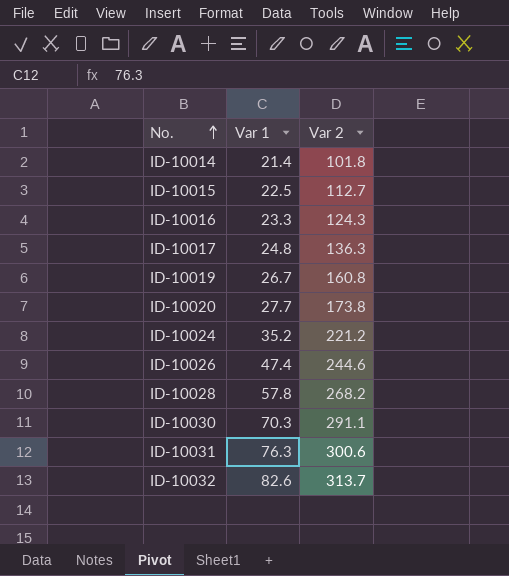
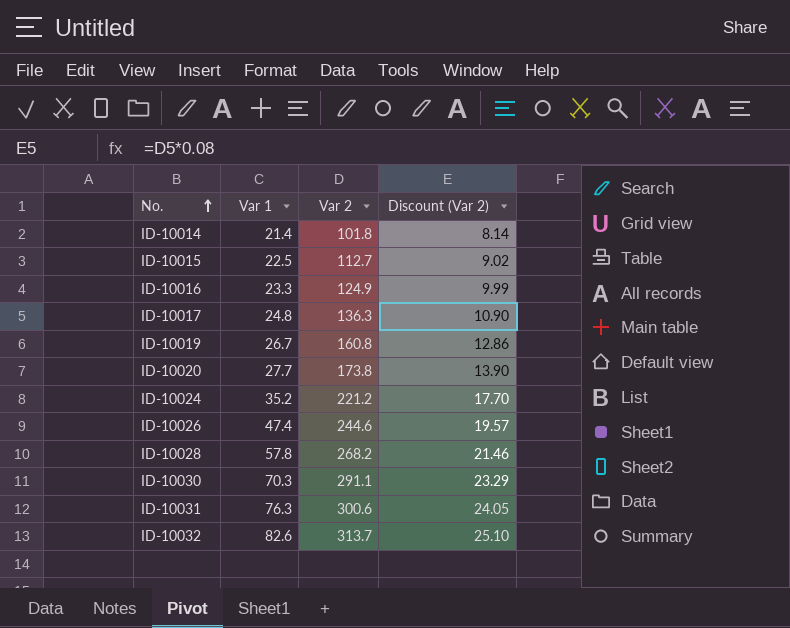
column Discount (Var 2) | formula: none -> [Var 2] * 0.08
ID-10016 | Var 2: 124.3 -> 124.9

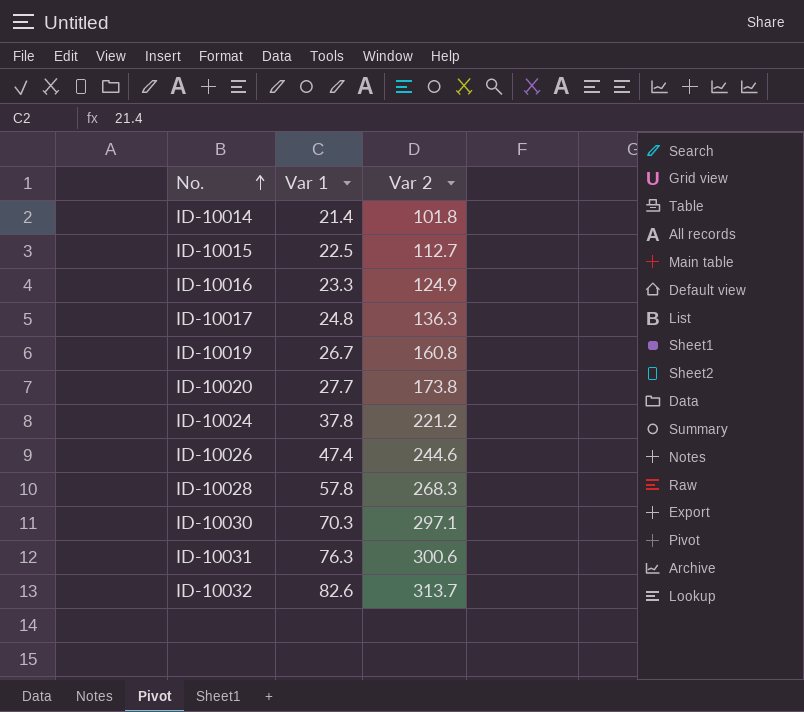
column Discount (Var 2) | formula: [Var 2] * 0.08 -> none
ID-10024 | Var 1: 35.2 -> 37.8
ID-10028 | Var 2: 268.2 -> 268.3
ID-10030 | Var 2: 291.1 -> 297.1

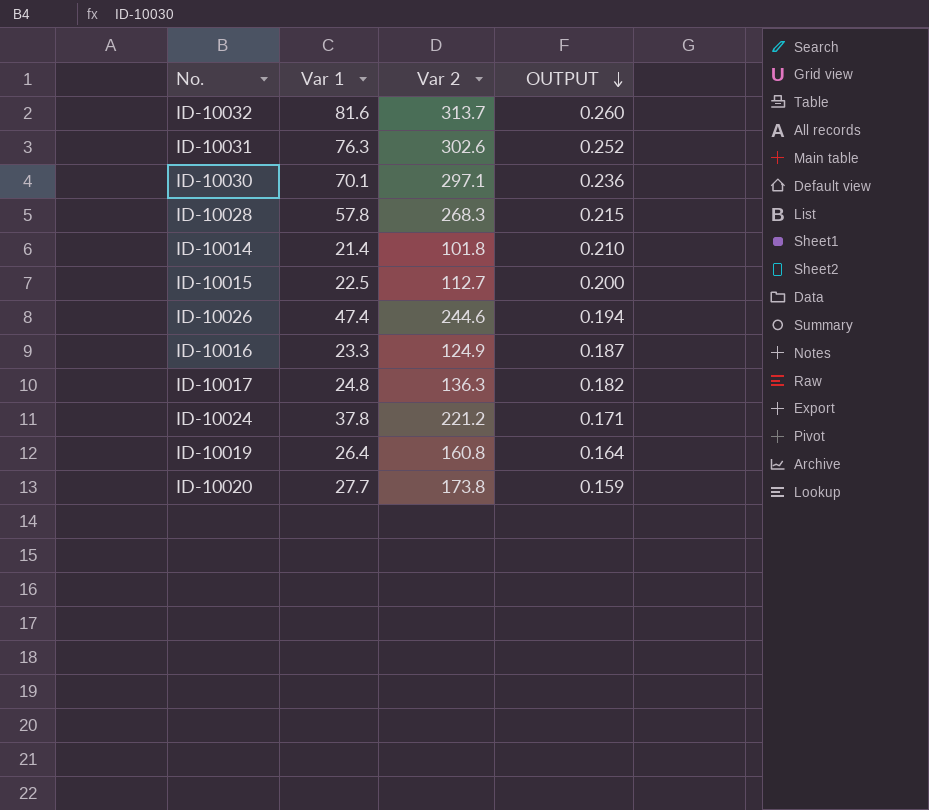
row order: No. ascending -> OUTPUT descending
column OUTPUT | formula: none -> [Var 1] / [Var 2]
ID-10032 | Var 1: 82.6 -> 81.6
ID-10031 | Var 2: 300.6 -> 302.6
ID-10030 | Var 1: 70.3 -> 70.1
ID-10019 | Var 1: 26.7 -> 26.4

